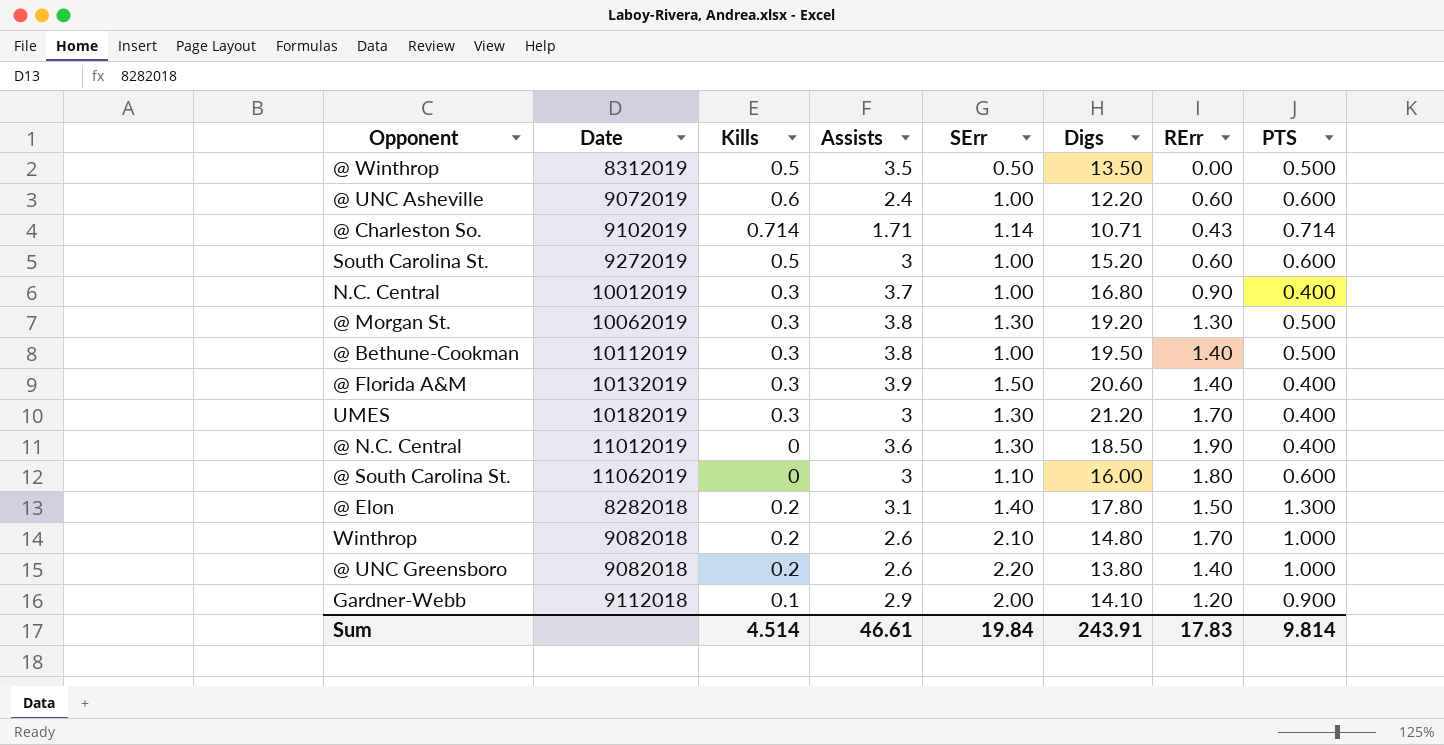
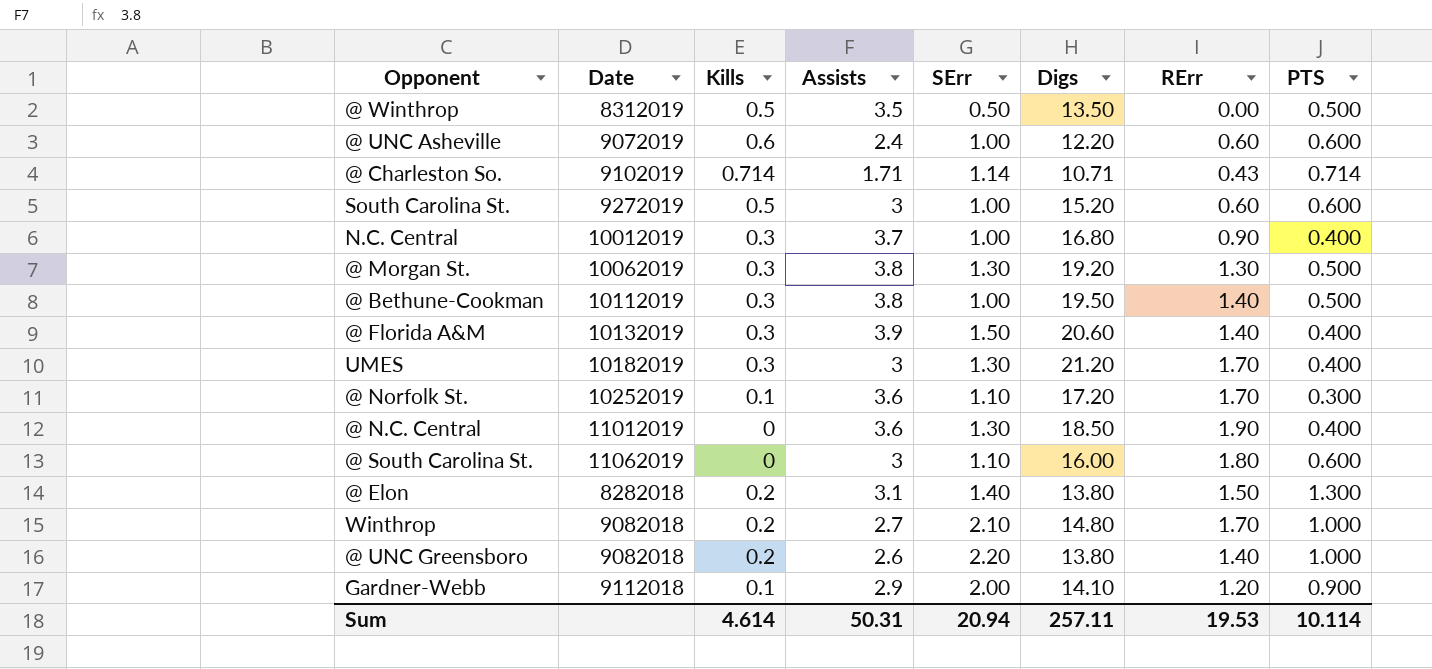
row @ Norfolk St.: none -> 10252019 | 0.1 | 3.6 | 1.10 | 17.20 | 1.70 | 0.300
@ Elon | Digs: 17.80 -> 13.80
Winthrop | Assists: 2.6 -> 2.7
Sum | Kills: 4.514 -> 4.614
Sum | Assists: 46.61 -> 50.31
Sum | SErr: 19.84 -> 20.94
Sum | Digs: 243.91 -> 257.11
Sum | RErr: 17.83 -> 19.53
Sum | PTS: 9.814 -> 10.114

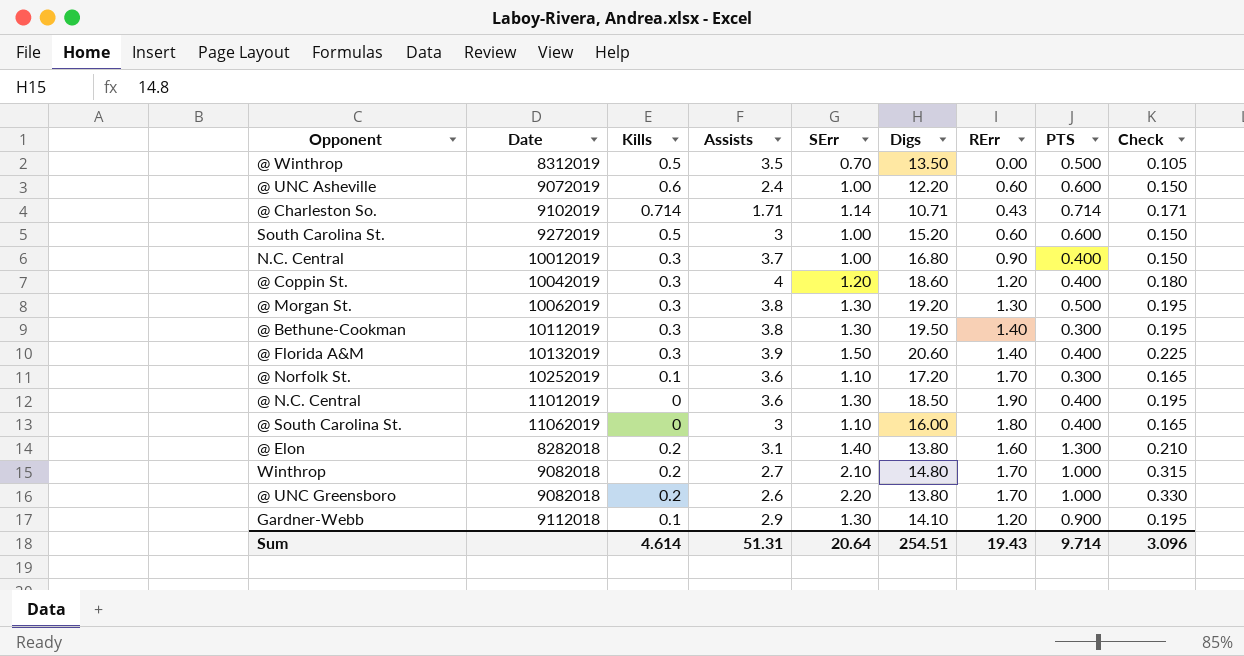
column Check | formula: none -> [SErr] * 0.15
row UMES: 10182019 | 0.3 | 3 | 1.30 | 21.20 | 1.70 | 0.400 -> none
@ Winthrop | SErr: 0.50 -> 0.70
row @ Coppin St.: none -> 10042019 | 0.3 | 4 | 1.20 | 18.60 | 1.20 | 0.400 | 0.180
@ Bethune-Cookman | SErr: 1.00 -> 1.30
@ Bethune-Cookman | PTS: 0.500 -> 0.300
@ South Carolina St. | PTS: 0.600 -> 0.400
@ Elon | RErr: 1.50 -> 1.60
@ UNC Greensboro | RErr: 1.40 -> 1.70
Gardner-Webb | SErr: 2.00 -> 1.30
Sum | Assists: 50.31 -> 51.31
Sum | SErr: 20.94 -> 20.64
Sum | Digs: 257.11 -> 254.51
Sum | RErr: 19.53 -> 19.43
Sum | PTS: 10.114 -> 9.714

